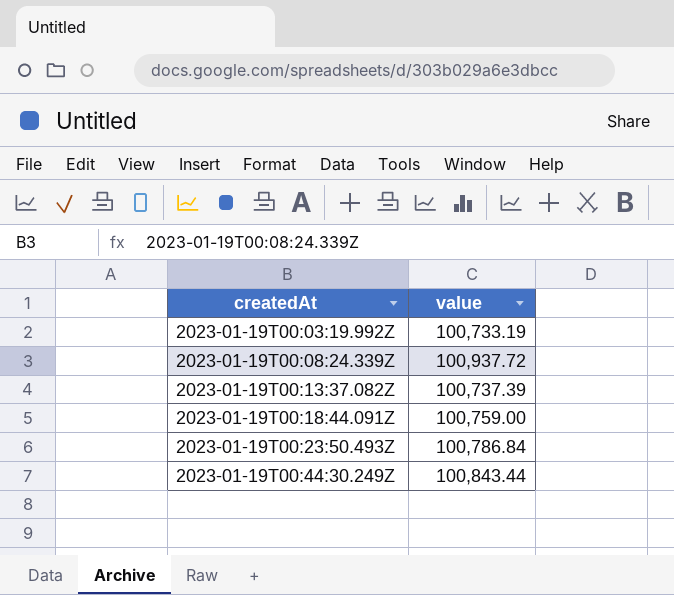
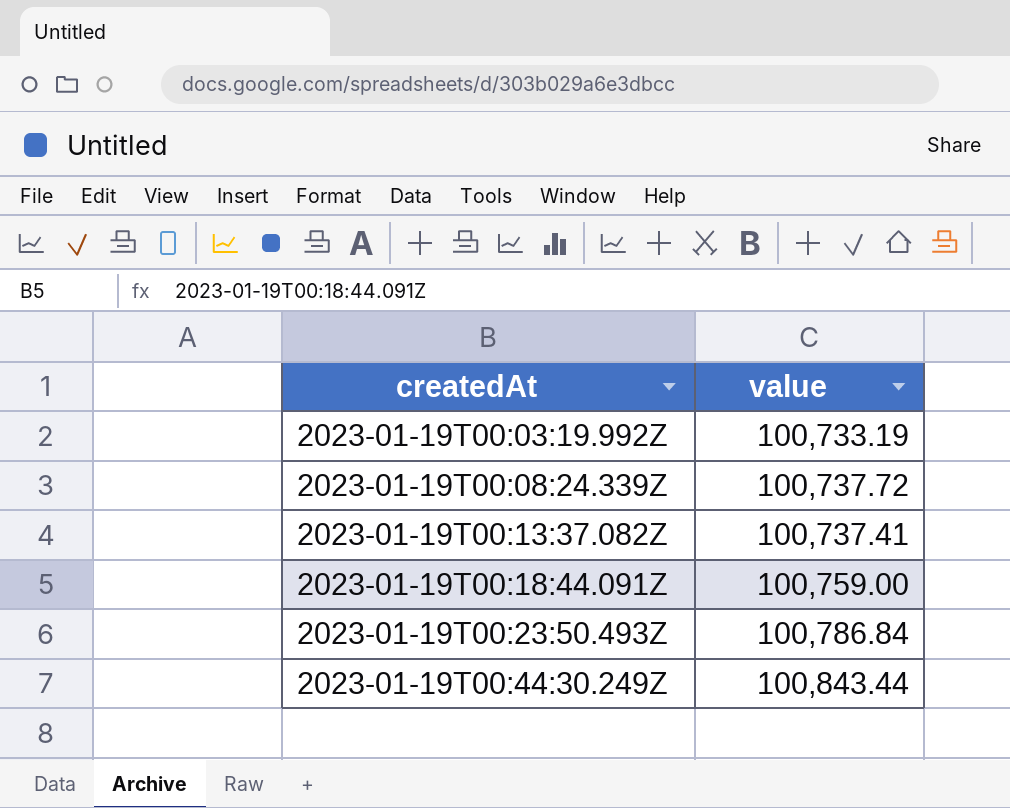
2023-01-19T00:08:24.339Z | value: 100,937.72 -> 100,737.72
2023-01-19T00:13:37.082Z | value: 100,737.39 -> 100,737.41

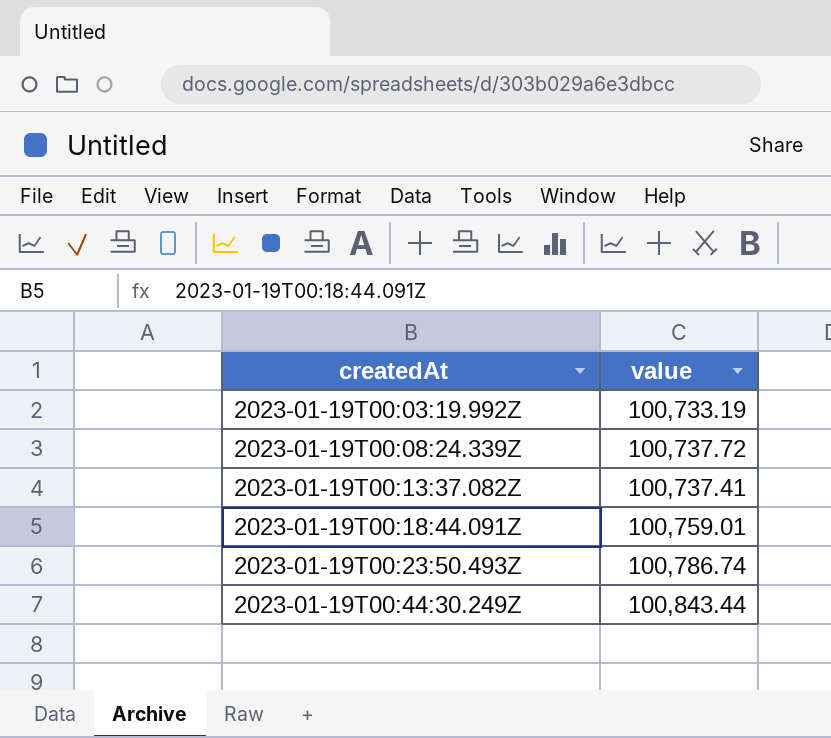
2023-01-19T00:18:44.091Z | value: 100,759.00 -> 100,759.01
2023-01-19T00:23:50.493Z | value: 100,786.84 -> 100,786.74

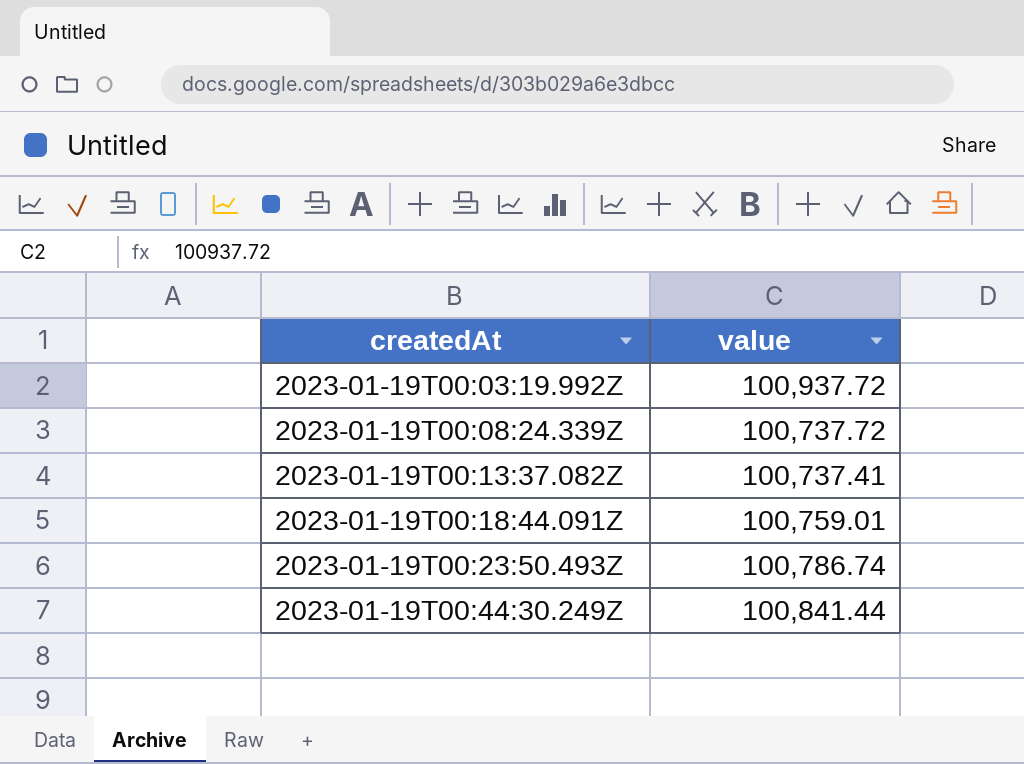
2023-01-19T00:03:19.992Z | value: 100,733.19 -> 100,937.72
2023-01-19T00:44:30.249Z | value: 100,843.44 -> 100,841.44

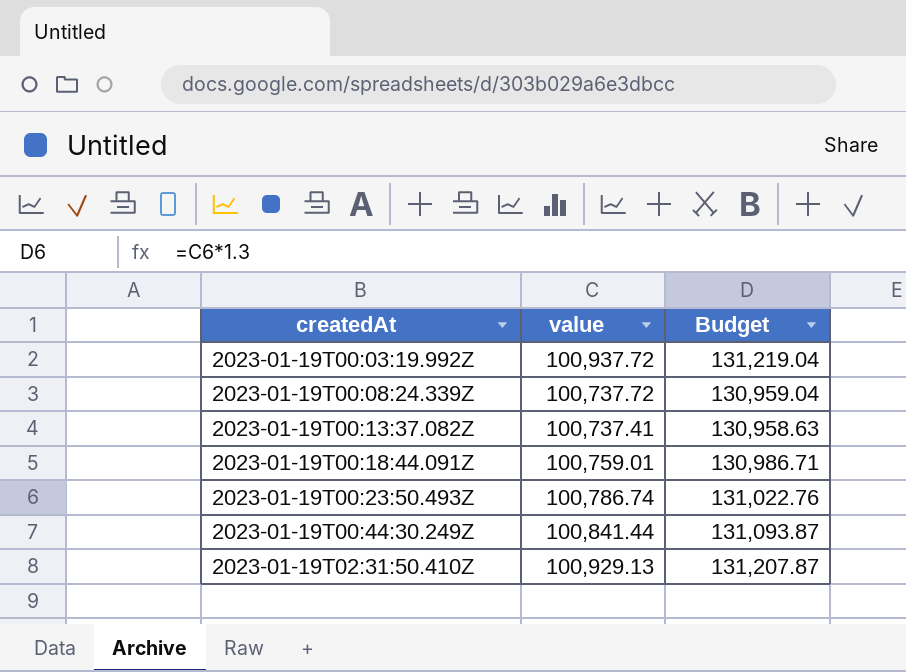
column Budget | formula: none -> [value] * 1.3
row 2023-01-19T02:31:50.410Z: none -> 100,929.13 | 131,207.87

